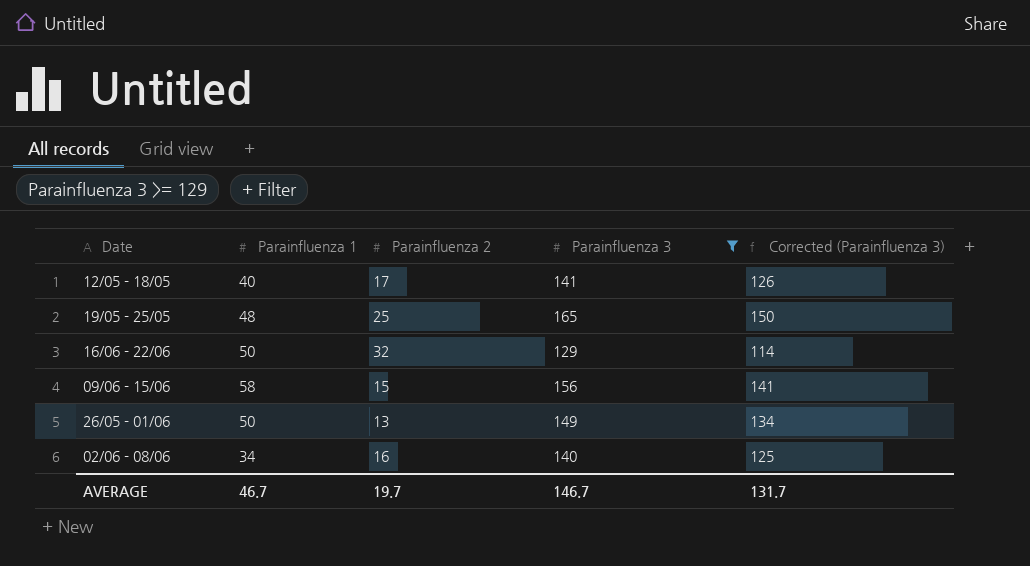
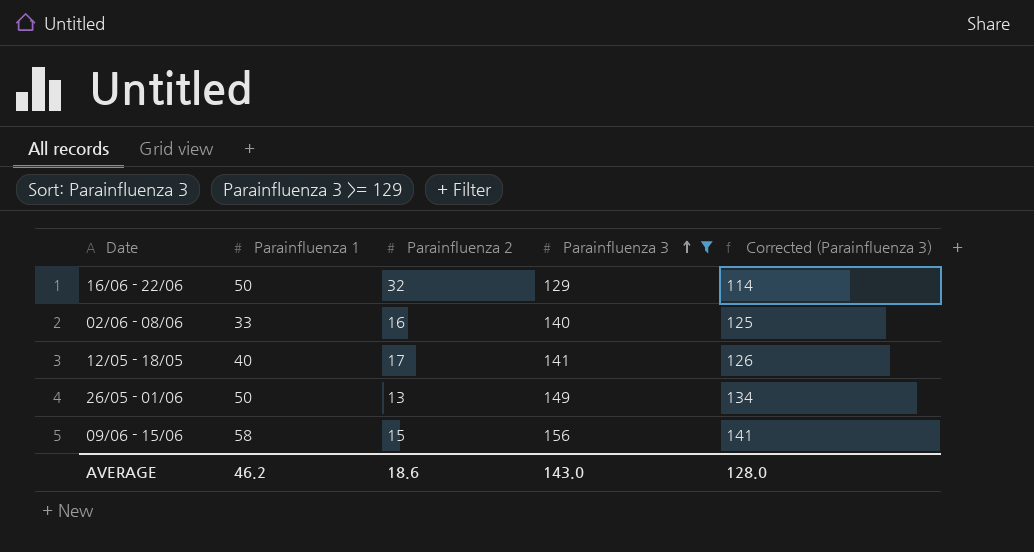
row order: none -> Parainfluenza 3 ascending
row 19/05 - 25/05: 48 | 25 | 165 | 150 -> none
02/06 - 08/06 | Parainfluenza 1: 34 -> 33
AVERAGE | Parainfluenza 1: 46.7 -> 46.2
AVERAGE | Parainfluenza 2: 19.7 -> 18.6
AVERAGE | Parainfluenza 3: 146.7 -> 143.0
AVERAGE | Corrected (Parainfluenza 3): 131.7 -> 128.0

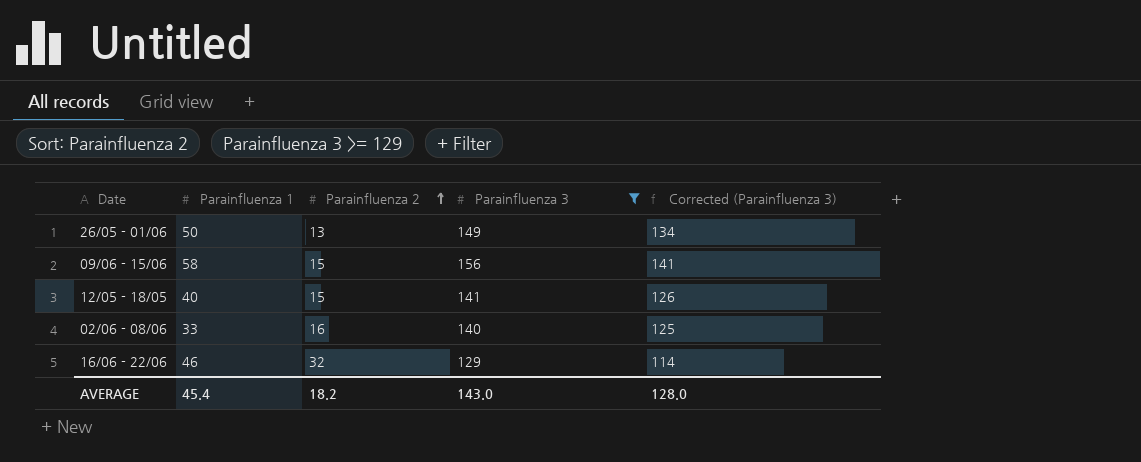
row order: Parainfluenza 3 ascending -> Parainfluenza 2 ascending
12/05 - 18/05 | Parainfluenza 2: 17 -> 15
16/06 - 22/06 | Parainfluenza 1: 50 -> 46
AVERAGE | Parainfluenza 1: 46.2 -> 45.4
AVERAGE | Parainfluenza 2: 18.6 -> 18.2

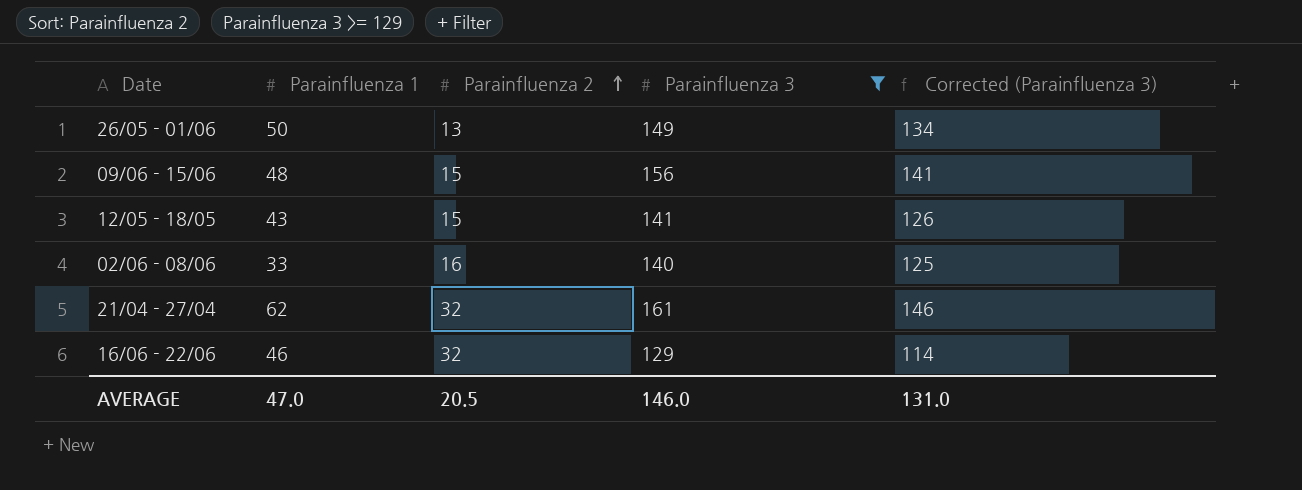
09/06 - 15/06 | Parainfluenza 1: 58 -> 48
12/05 - 18/05 | Parainfluenza 1: 40 -> 43
row 21/04 - 27/04: none -> 62 | 32 | 161 | 146
AVERAGE | Parainfluenza 1: 45.4 -> 47.0
AVERAGE | Parainfluenza 2: 18.2 -> 20.5
AVERAGE | Parainfluenza 3: 143.0 -> 146.0
AVERAGE | Corrected (Parainfluenza 3): 128.0 -> 131.0

